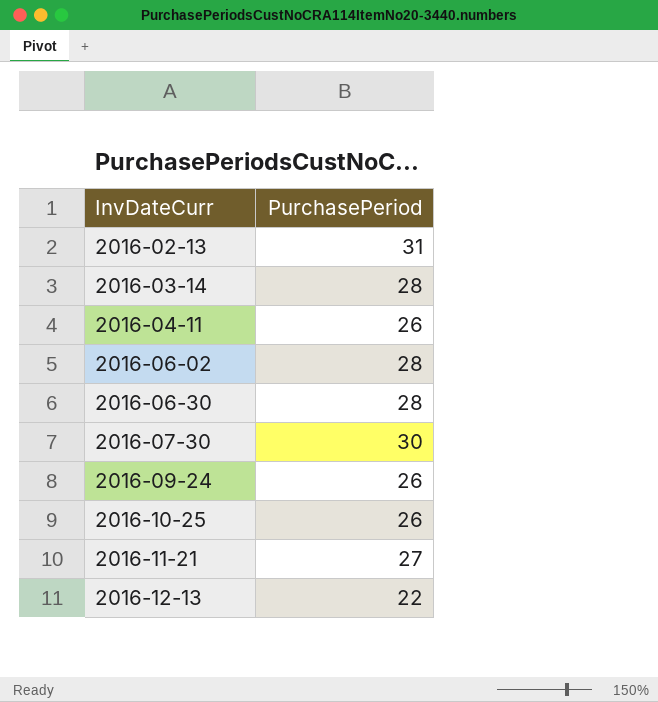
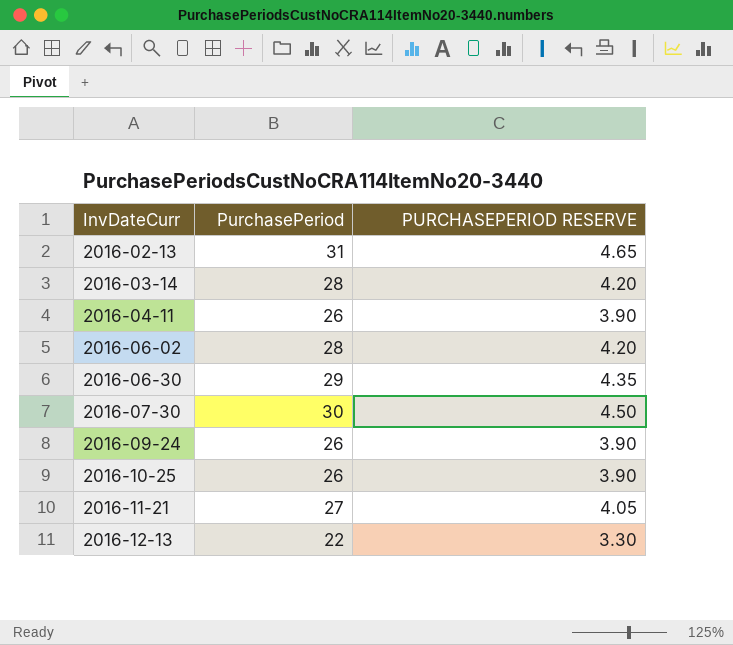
column PURCHASEPERIOD RESERVE | formula: none -> [PurchasePeriod] * 0.15
2016-06-30 | PurchasePeriod: 28 -> 29

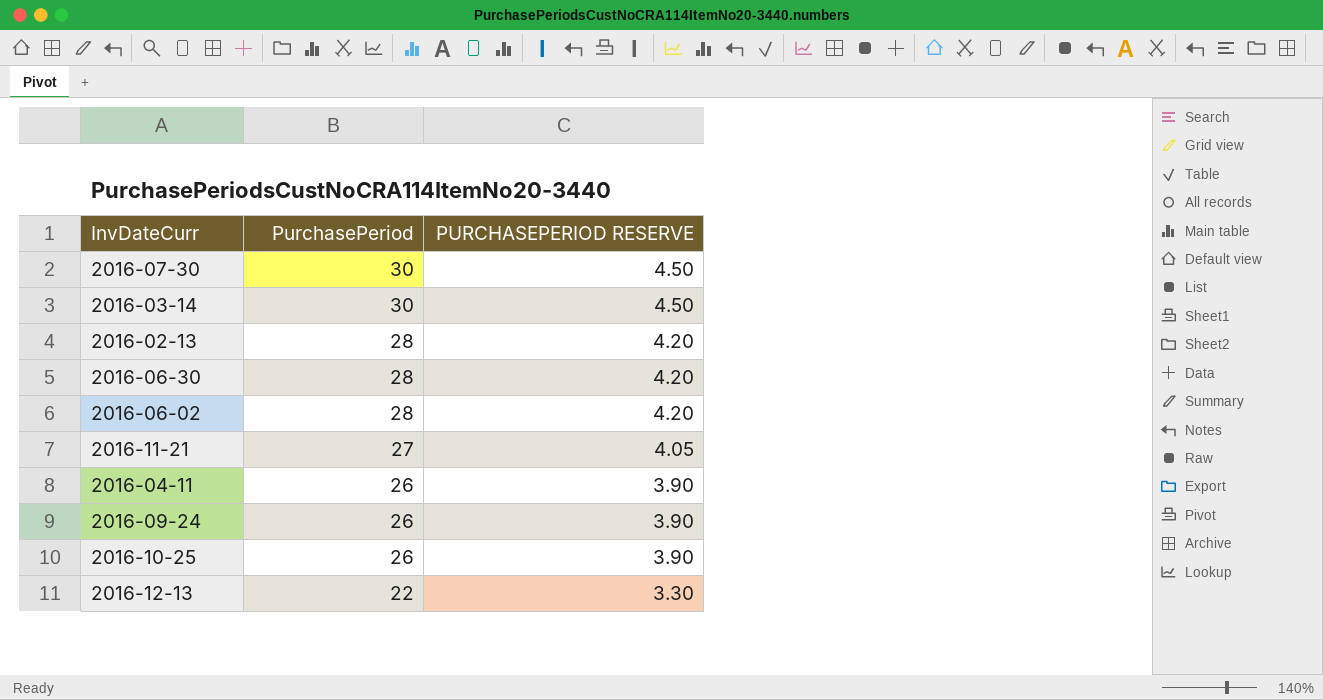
row order: InvDateCurr ascending -> PurchasePeriod descending
2016-03-14 | PurchasePeriod: 28 -> 30
2016-03-14 | PURCHASEPERIOD RESERVE: 4.20 -> 4.50
2016-02-13 | PurchasePeriod: 31 -> 28
2016-02-13 | PURCHASEPERIOD RESERVE: 4.65 -> 4.20
2016-06-30 | PurchasePeriod: 29 -> 28
2016-06-30 | PURCHASEPERIOD RESERVE: 4.35 -> 4.20

